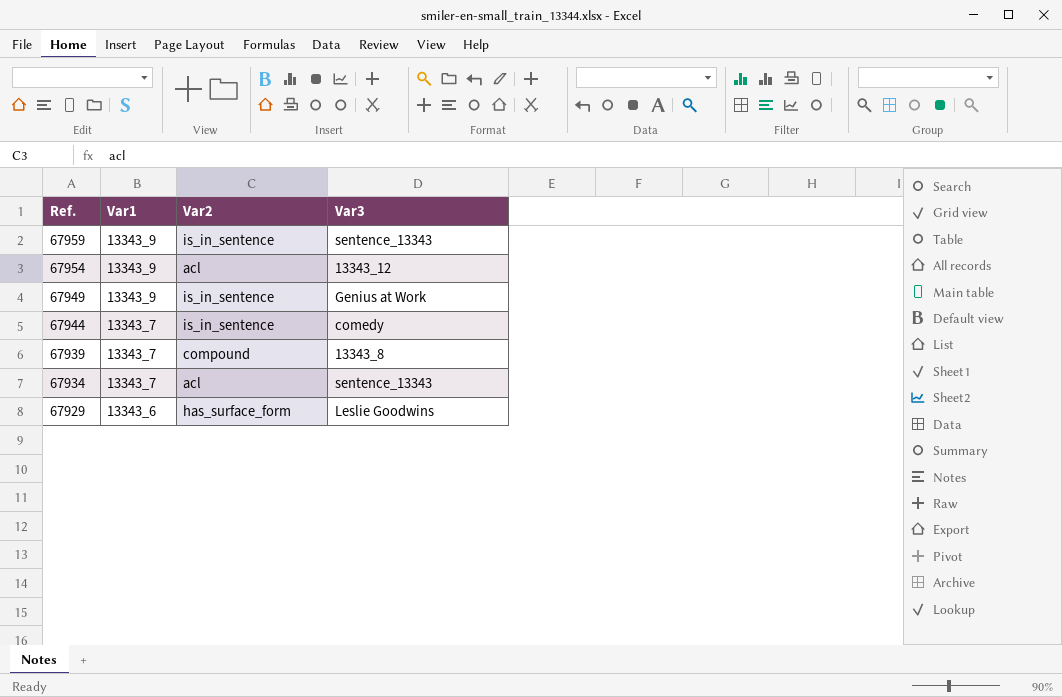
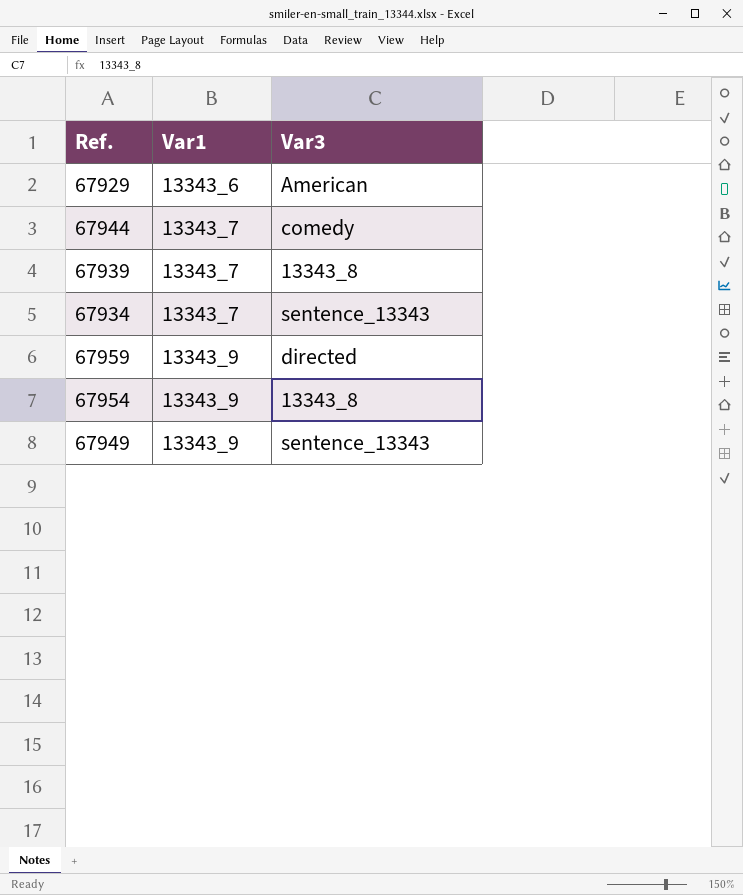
row order: Ref. descending -> Var1 ascending
column Var2 | position: 3 -> none
67929 | Var3: Leslie Goodwins -> American
67959 | Var3: sentence_13343 -> directed
67954 | Var3: 13343_12 -> 13343_8
67949 | Var3: Genius at Work -> sentence_13343

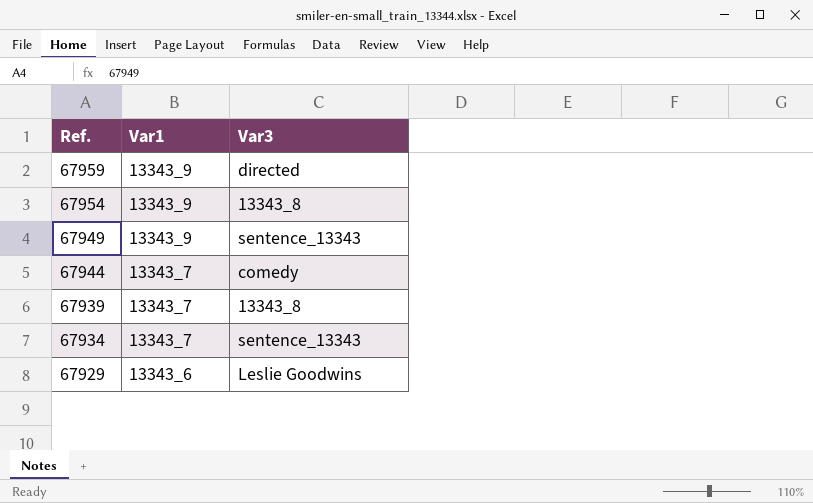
row order: Var1 ascending -> Ref. descending
67929 | Var3: American -> Leslie Goodwins

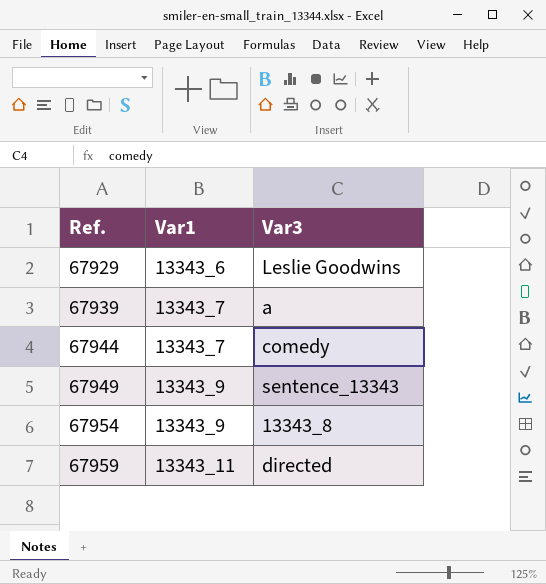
row order: Ref. descending -> Ref. ascending
row 67934: 13343_7 | sentence_13343 -> none
67939 | Var3: 13343_8 -> a
67959 | Var1: 13343_9 -> 13343_11

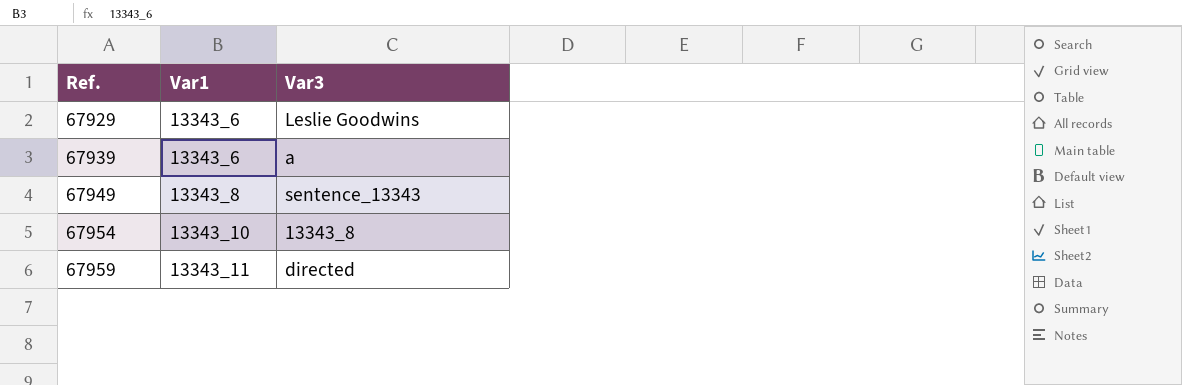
row 67944: 13343_7 | comedy -> none
67939 | Var1: 13343_7 -> 13343_6
67949 | Var1: 13343_9 -> 13343_8
67954 | Var1: 13343_9 -> 13343_10

